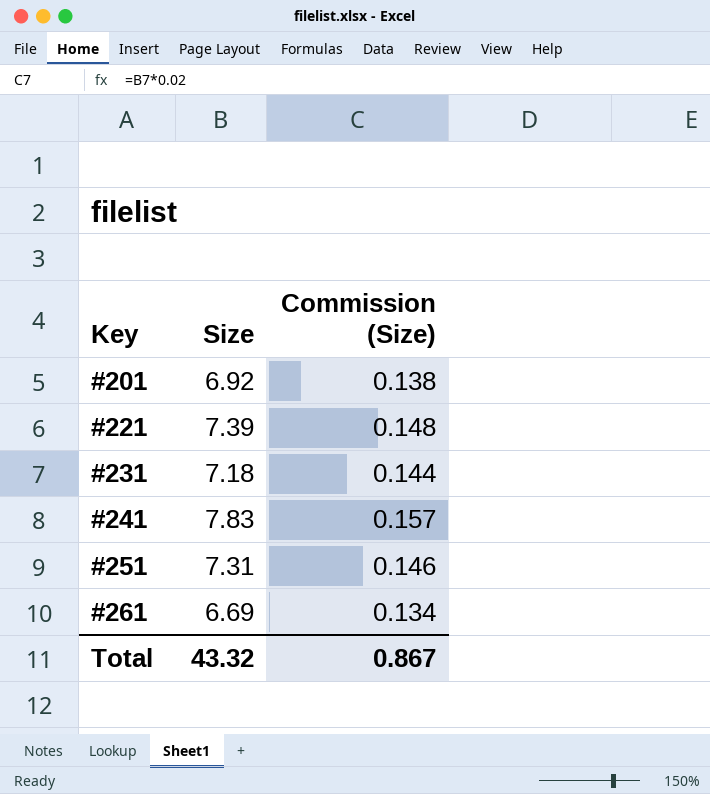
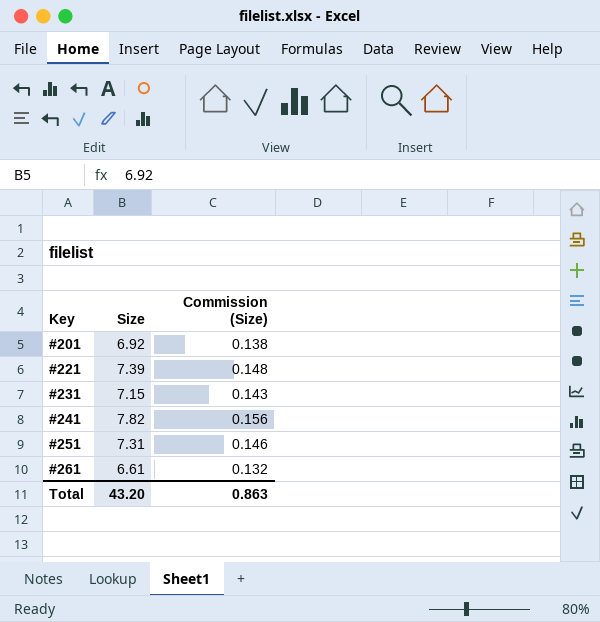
#231 | Size: 7.18 -> 7.15
#231 | Commission (Size): 0.144 -> 0.143
#241 | Size: 7.83 -> 7.82
#241 | Commission (Size): 0.157 -> 0.156
#261 | Size: 6.69 -> 6.61
#261 | Commission (Size): 0.134 -> 0.132
Total | Size: 43.32 -> 43.20
Total | Commission (Size): 0.867 -> 0.863

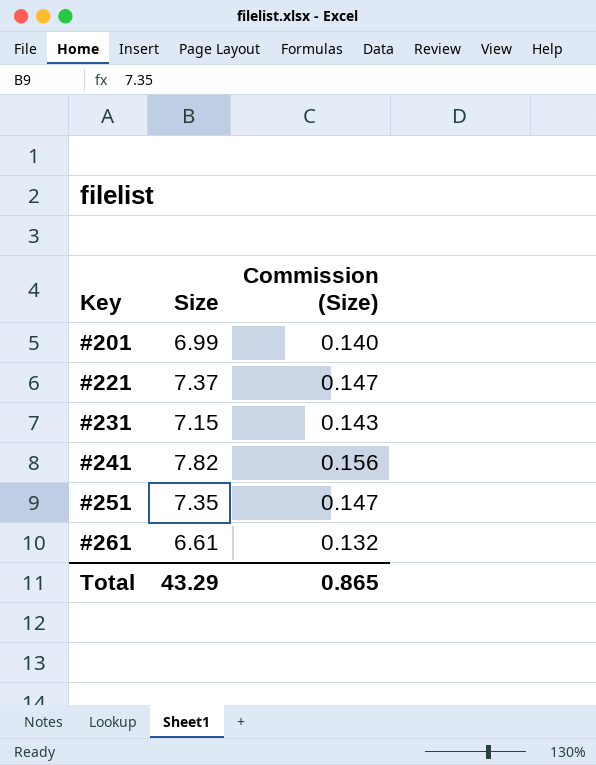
#201 | Size: 6.92 -> 6.99
#201 | Commission (Size): 0.138 -> 0.140
#221 | Size: 7.39 -> 7.37
#221 | Commission (Size): 0.148 -> 0.147
#251 | Size: 7.31 -> 7.35
#251 | Commission (Size): 0.146 -> 0.147
Total | Size: 43.20 -> 43.29
Total | Commission (Size): 0.863 -> 0.865

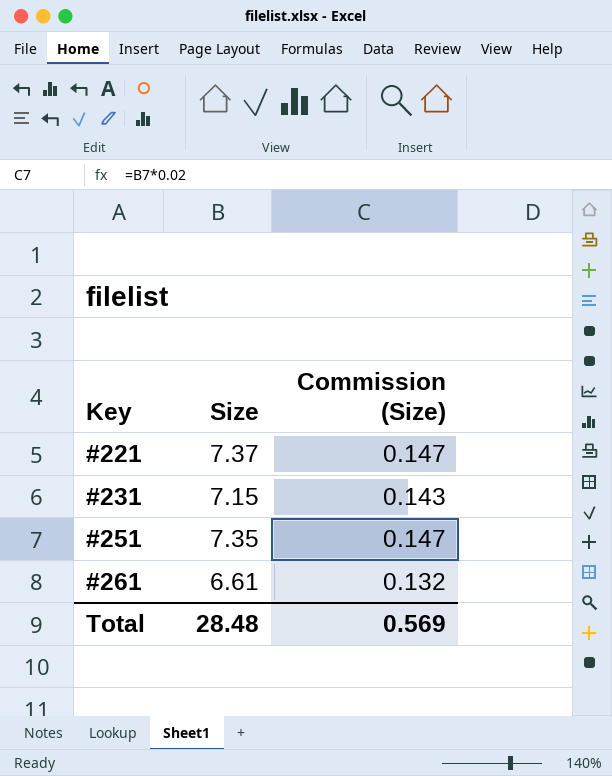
row #201: 6.99 | 0.140 -> none
row #241: 7.82 | 0.156 -> none
Total | Size: 43.29 -> 28.48
Total | Commission (Size): 0.865 -> 0.569

